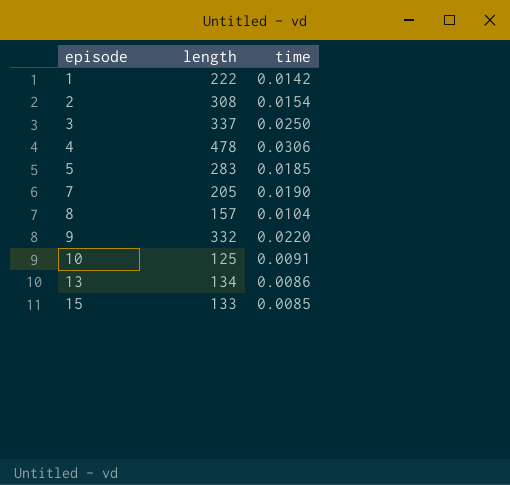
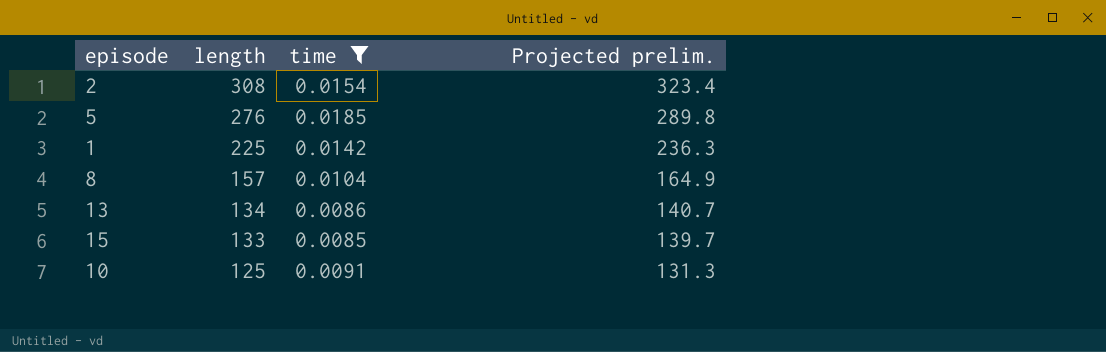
filter: none -> time <= 0.0185
row order: episode ascending -> length descending
column Projected prelim. | formula: none -> [length] * 1.05
5 | length: 283 -> 276
1 | length: 222 -> 225

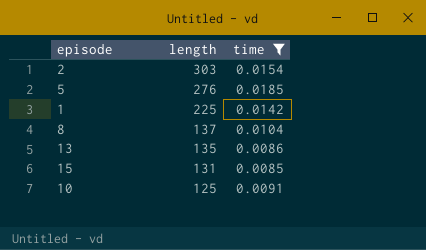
column Projected prelim. | formula: [length] * 1.05 -> none
2 | length: 308 -> 303
8 | length: 157 -> 137
13 | length: 134 -> 135
15 | length: 133 -> 131

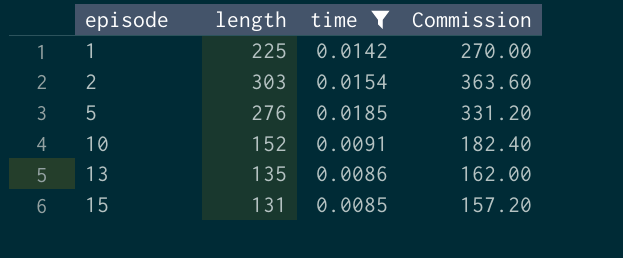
row order: length descending -> episode ascending
column Commission | formula: none -> [length] * 1.2
row 8: 137 | 0.0104 -> none
10 | length: 125 -> 152

